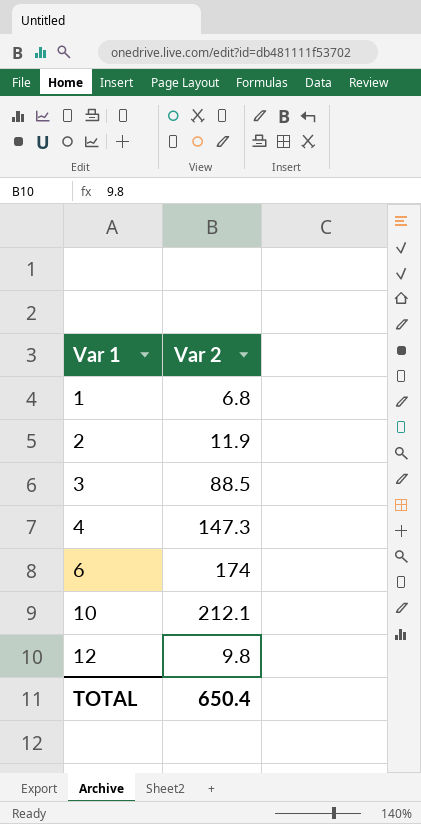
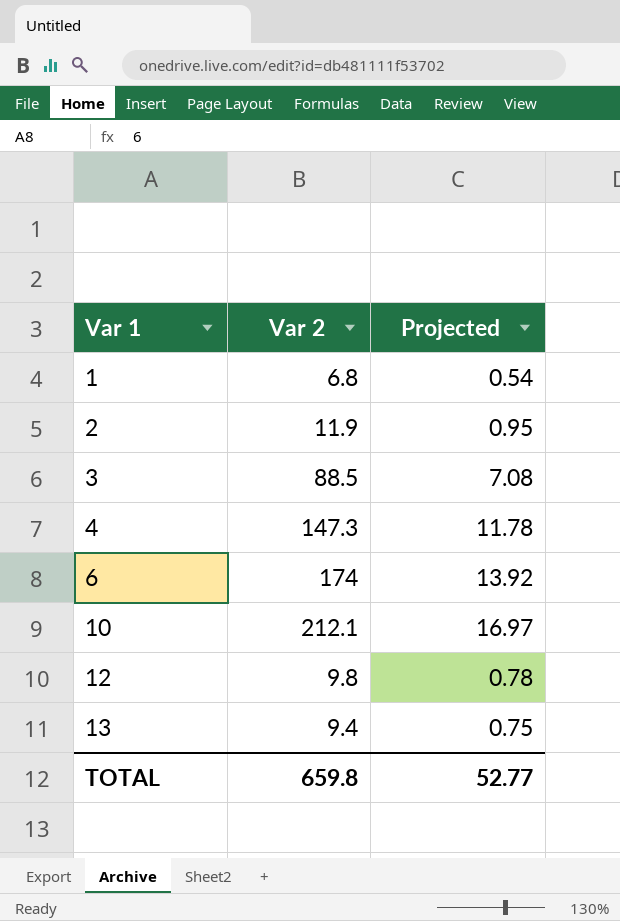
column Projected | formula: none -> [Var 2] * 0.08
row 13: none -> 9.4 | 0.75
TOTAL | Var 2: 650.4 -> 659.8

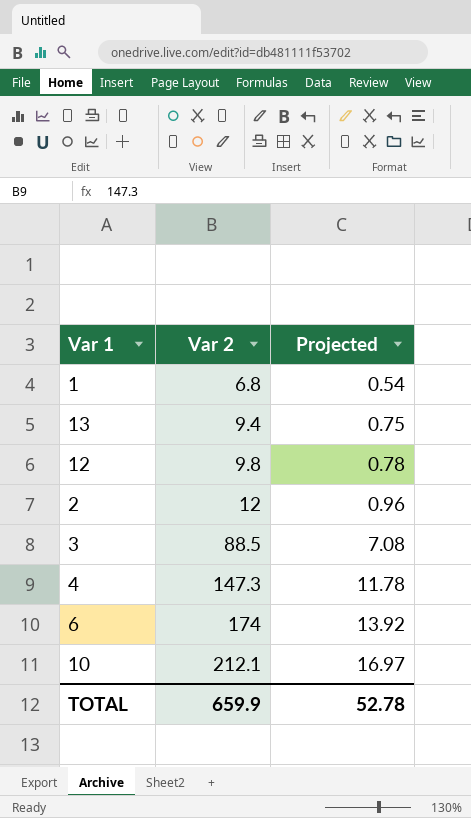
row order: Var 1 ascending -> Var 2 ascending
2 | Var 2: 11.9 -> 12
2 | Projected: 0.95 -> 0.96
TOTAL | Var 2: 659.8 -> 659.9
TOTAL | Projected: 52.77 -> 52.78

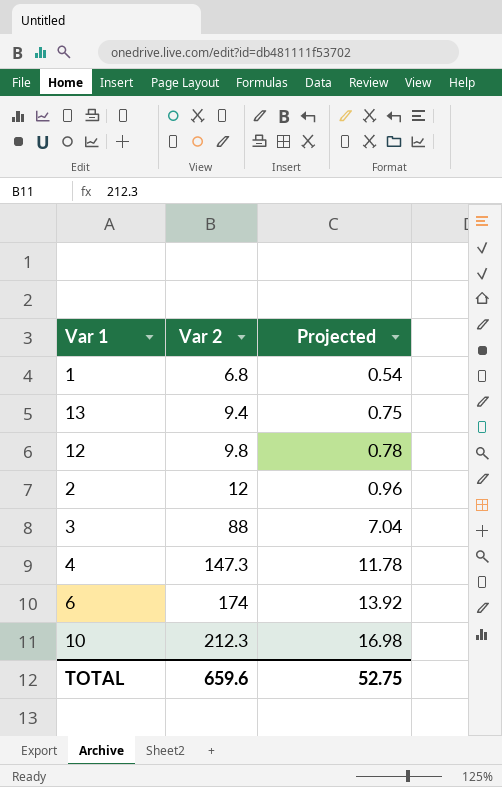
3 | Var 2: 88.5 -> 88
3 | Projected: 7.08 -> 7.04
10 | Var 2: 212.1 -> 212.3
10 | Projected: 16.97 -> 16.98
TOTAL | Var 2: 659.9 -> 659.6
TOTAL | Projected: 52.78 -> 52.75

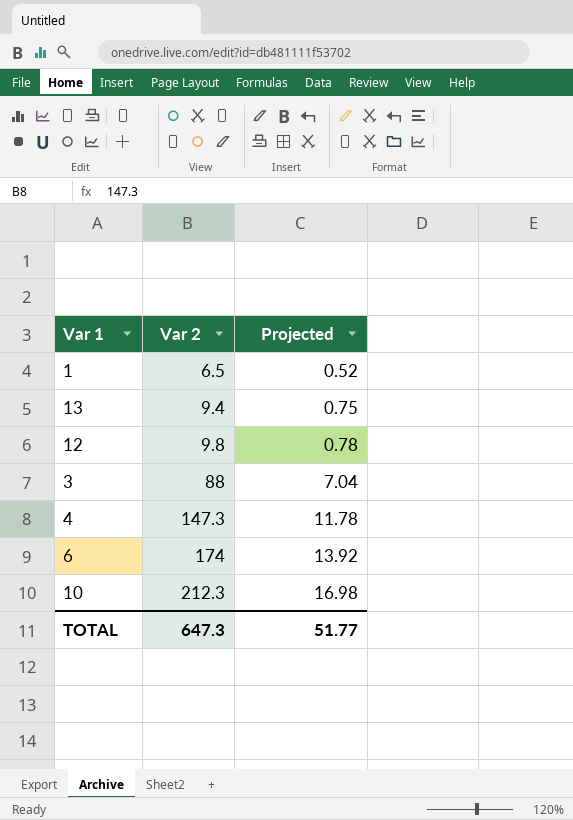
row 2: 12 | 0.96 -> none
1 | Var 2: 6.8 -> 6.5
1 | Projected: 0.54 -> 0.52
TOTAL | Var 2: 659.6 -> 647.3
TOTAL | Projected: 52.75 -> 51.77

